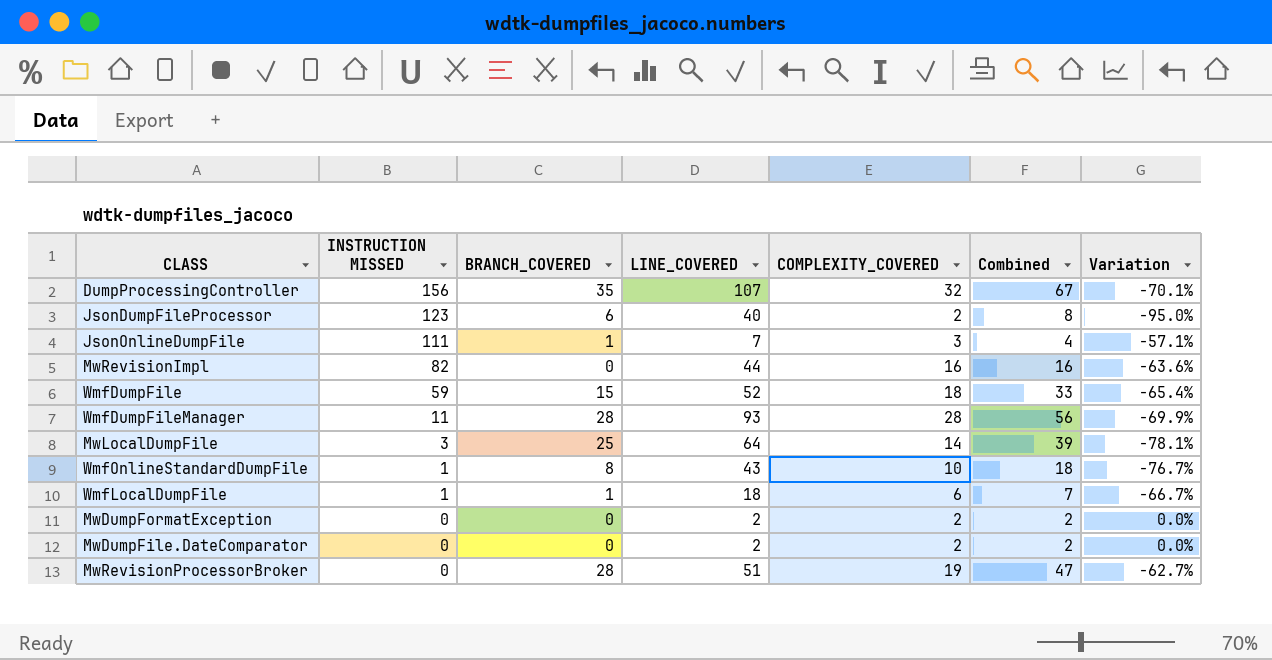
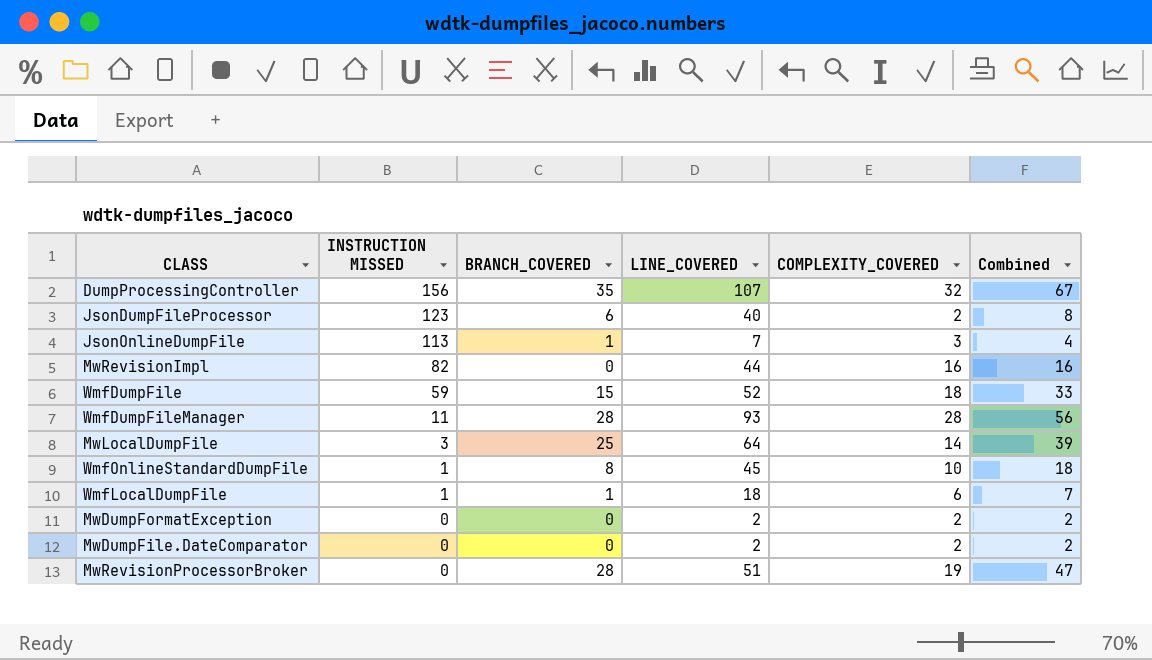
column Variation | formula: ([COMPLEXITY_COVERED] - [LINE_COVERED]) / [LINE_COVERED] -> none
JsonOnlineDumpFile | INSTRUCTION MISSED: 111 -> 113
WmfOnlineStandardDumpFile | LINE_COVERED: 43 -> 45

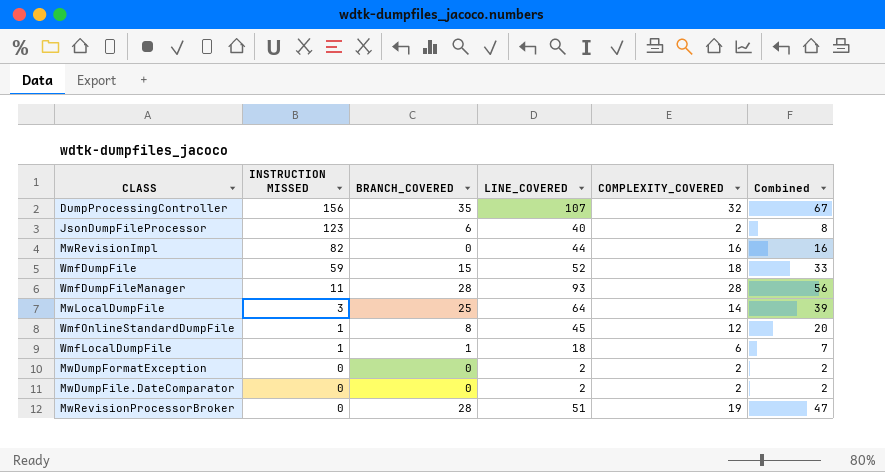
row JsonOnlineDumpFile: 113 | 1 | 7 | 3 | 4 -> none
WmfOnlineStandardDumpFile | COMPLEXITY_COVERED: 10 -> 12
WmfOnlineStandardDumpFile | Combined: 18 -> 20

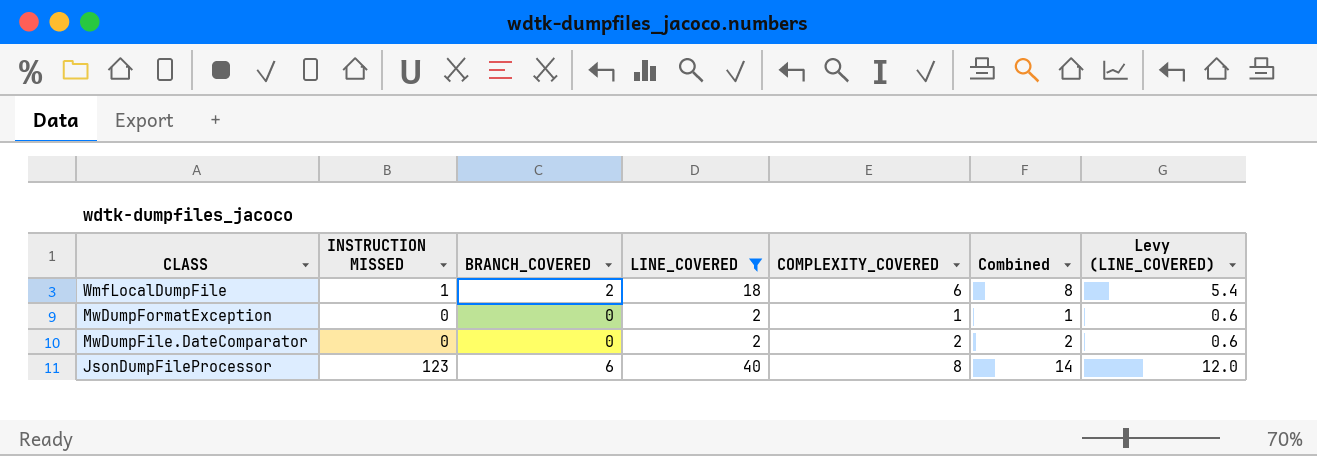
filter: none -> LINE_COVERED <= 40
row order: INSTRUCTION MISSED descending -> CLASS descending
column Levy (LINE_COVERED) | formula: none -> [LINE_COVERED] * 0.3
WmfLocalDumpFile | BRANCH_COVERED: 1 -> 2
WmfLocalDumpFile | Combined: 7 -> 8
MwDumpFormatException | COMPLEXITY_COVERED: 2 -> 1
MwDumpFormatException | Combined: 2 -> 1
JsonDumpFileProcessor | COMPLEXITY_COVERED: 2 -> 8
JsonDumpFileProcessor | Combined: 8 -> 14

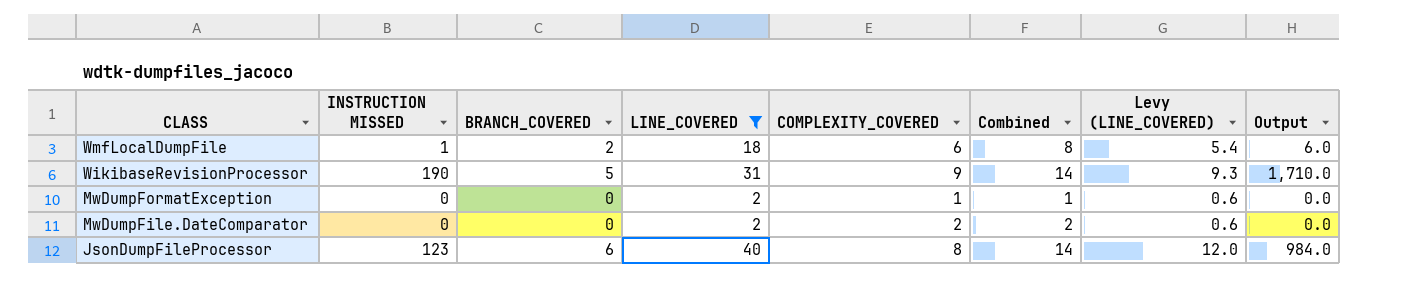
column Output | formula: none -> [INSTRUCTION MISSED] * [COMPLEXITY_COVERED]
row WikibaseRevisionProcessor: none -> 190 | 5 | 31 | 9 | 14 | 9.3 | 1,710.0

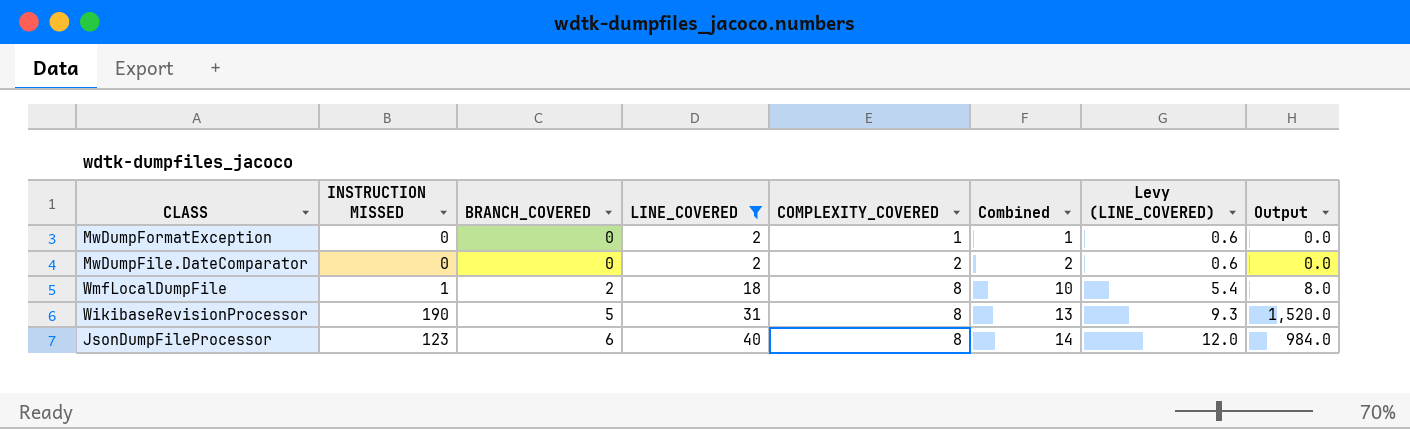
row order: CLASS descending -> BRANCH_COVERED ascending
WmfLocalDumpFile | COMPLEXITY_COVERED: 6 -> 8
WmfLocalDumpFile | Combined: 8 -> 10
WmfLocalDumpFile | Output: 6.0 -> 8.0
WikibaseRevisionProcessor | COMPLEXITY_COVERED: 9 -> 8
WikibaseRevisionProcessor | Combined: 14 -> 13
WikibaseRevisionProcessor | Output: 1,710.0 -> 1,520.0

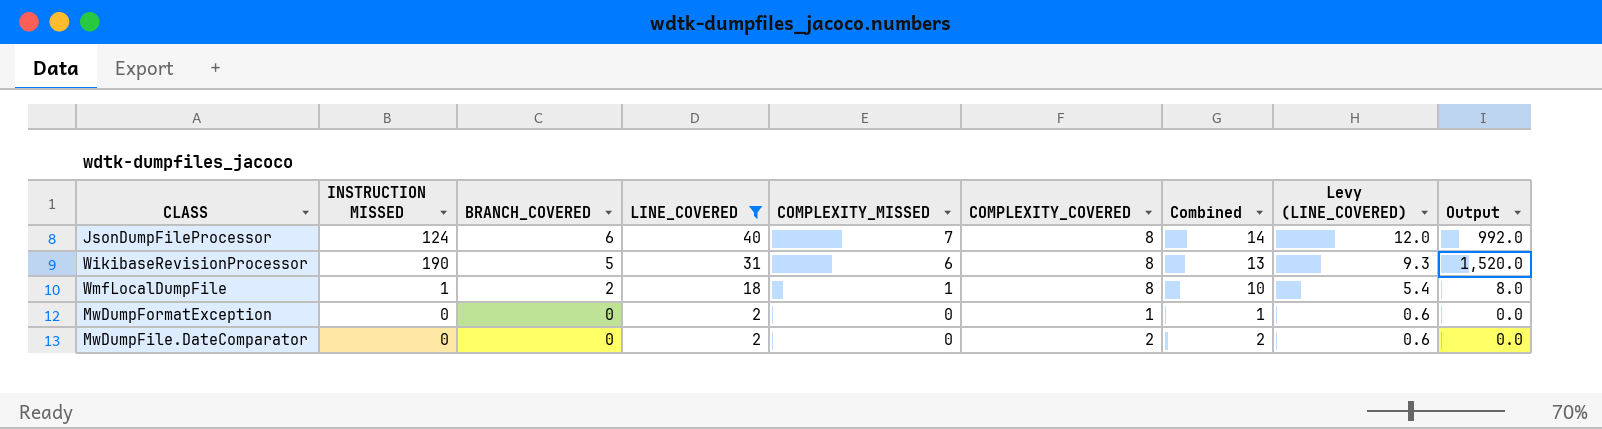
row order: BRANCH_COVERED ascending -> BRANCH_COVERED descending
column COMPLEXITY_MISSED | position: none -> 5
JsonDumpFileProcessor | INSTRUCTION MISSED: 123 -> 124
JsonDumpFileProcessor | Output: 984.0 -> 992.0

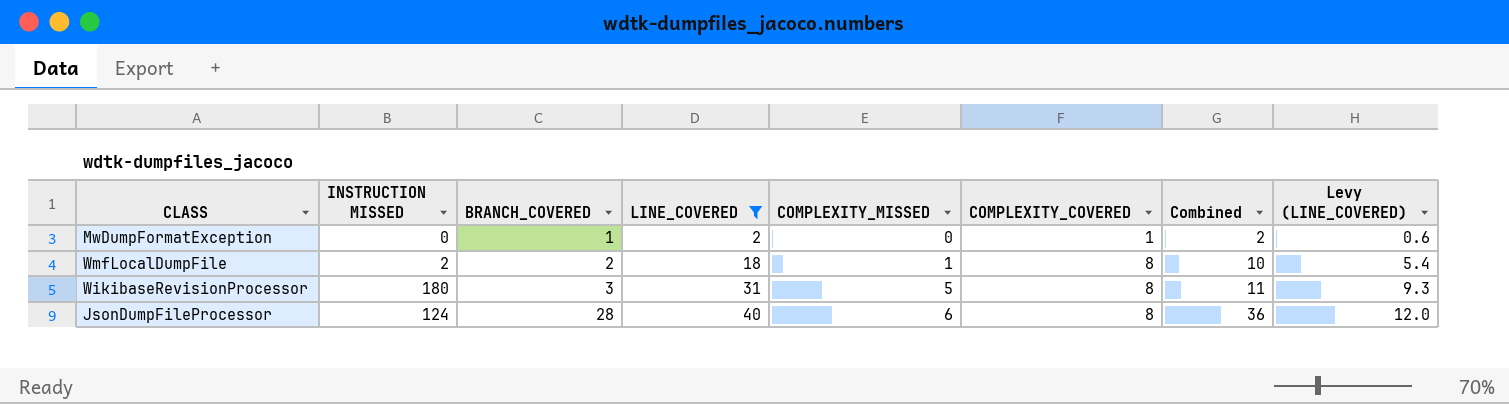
row order: BRANCH_COVERED descending -> BRANCH_COVERED ascending
column Output | formula: [INSTRUCTION MISSED] * [COMPLEXITY_COVERED] -> none
row MwDumpFile.DateComparator: 0 | 0 | 2 | 0 | 2 | 2 | 0.6 | 0.0 -> none
MwDumpFormatException | BRANCH_COVERED: 0 -> 1
MwDumpFormatException | Combined: 1 -> 2
WmfLocalDumpFile | INSTRUCTION MISSED: 1 -> 2
WikibaseRevisionProcessor | INSTRUCTION MISSED: 190 -> 180
WikibaseRevisionProcessor | BRANCH_COVERED: 5 -> 3
WikibaseRevisionProcessor | COMPLEXITY_MISSED: 6 -> 5
WikibaseRevisionProcessor | Combined: 13 -> 11
JsonDumpFileProcessor | BRANCH_COVERED: 6 -> 28
JsonDumpFileProcessor | COMPLEXITY_MISSED: 7 -> 6
JsonDumpFileProcessor | Combined: 14 -> 36

